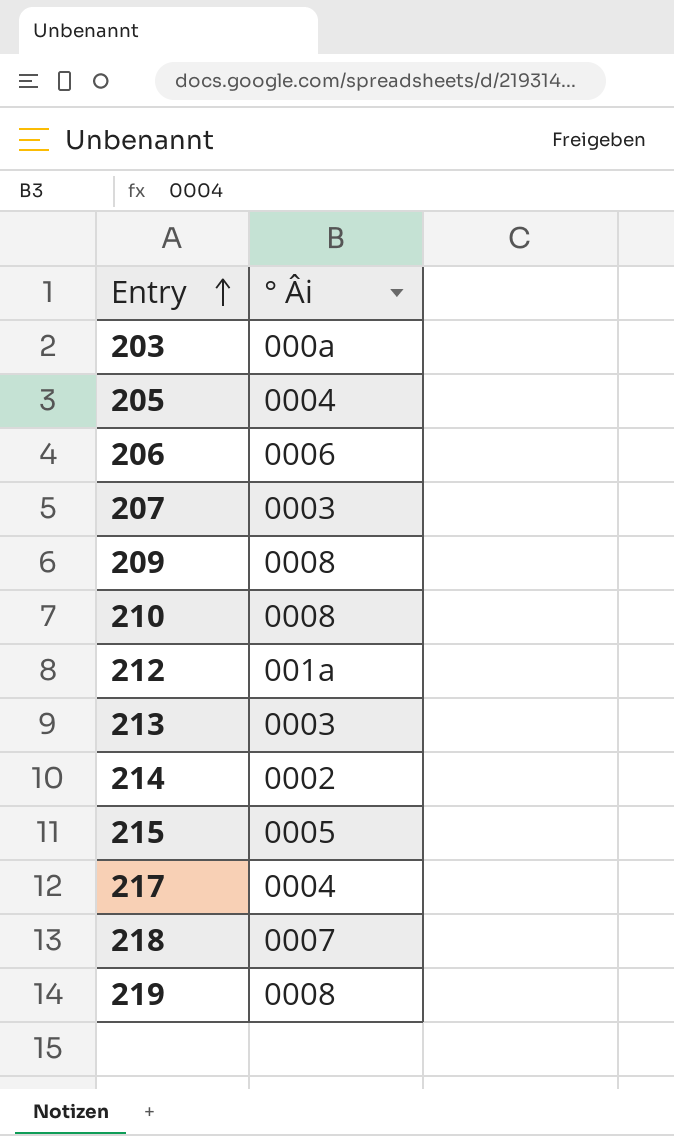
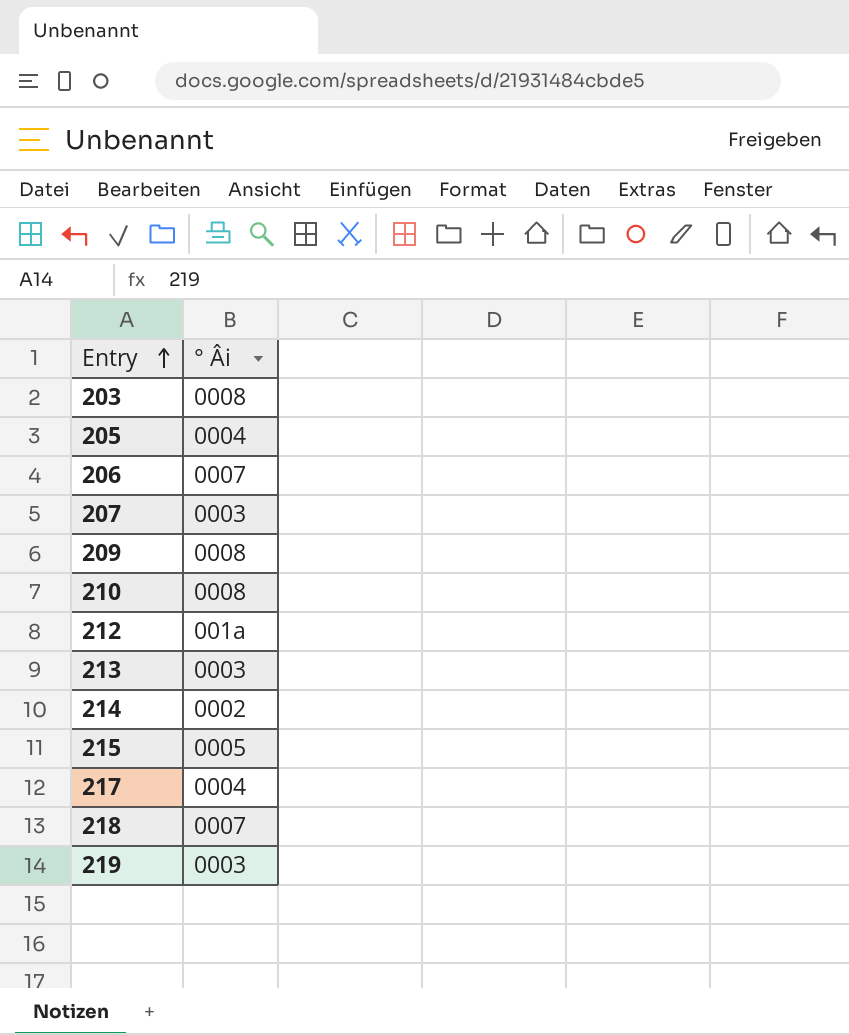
203 | ° Âi: 000a -> 0008
206 | ° Âi: 0006 -> 0007
219 | ° Âi: 0008 -> 0003

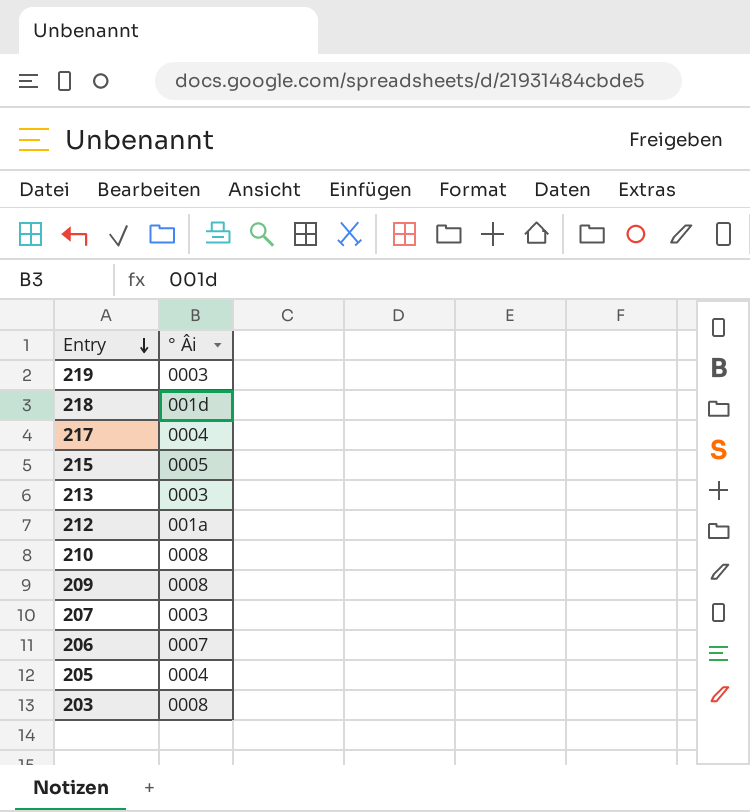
row order: Entry ascending -> Entry descending
row 214: 0002 -> none
218 | ° Âi: 0007 -> 001d

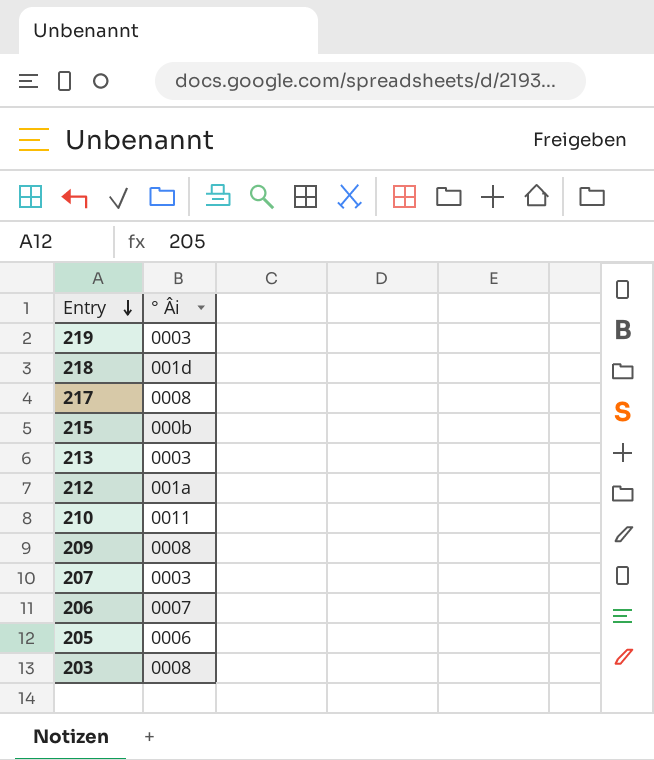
217 | ° Âi: 0004 -> 0008
215 | ° Âi: 0005 -> 000b
210 | ° Âi: 0008 -> 0011
205 | ° Âi: 0004 -> 0006

